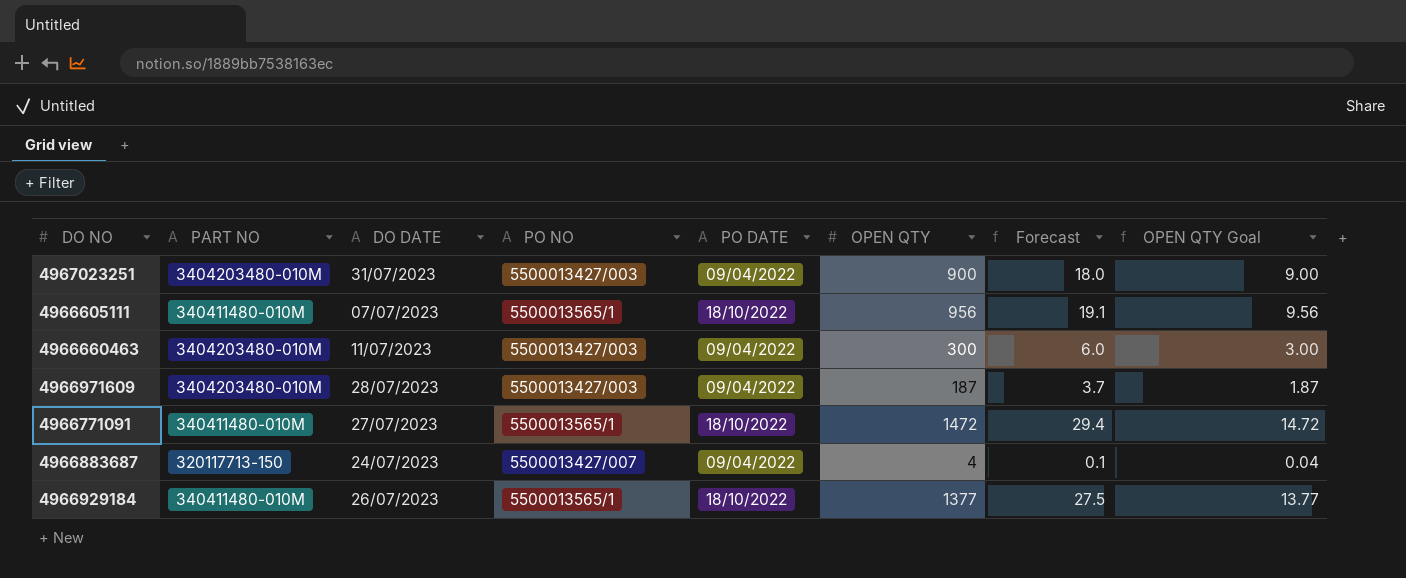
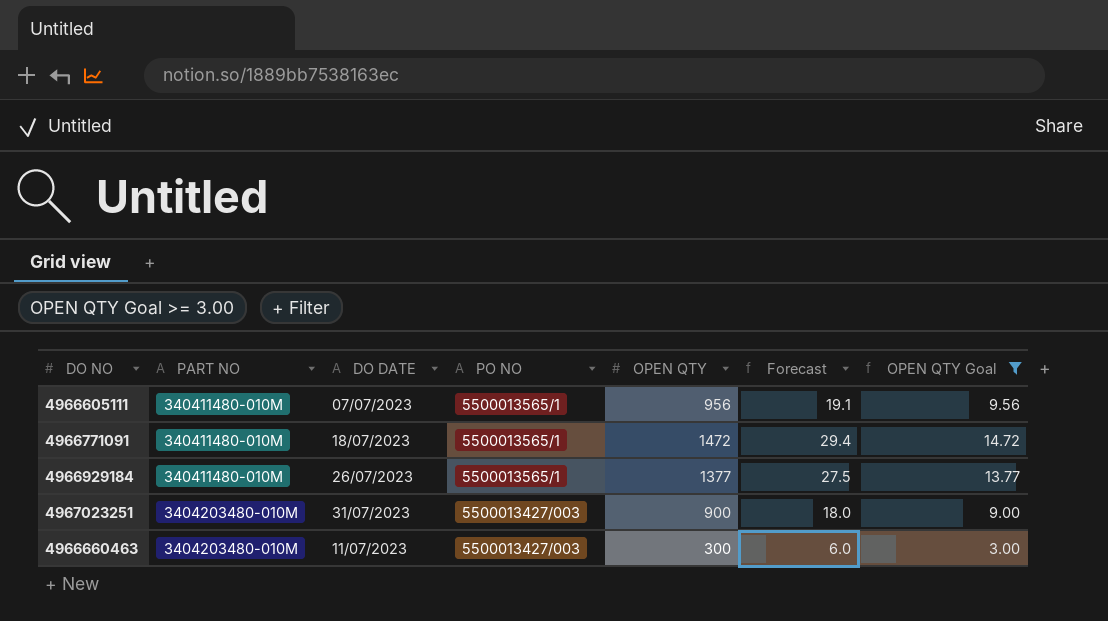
filter: none -> OPEN QTY Goal >= 3.00
row order: none -> PART NO ascending
column PO DATE | position: 5 -> none
4966771091 | DO DATE: 27/07/2023 -> 18/07/2023

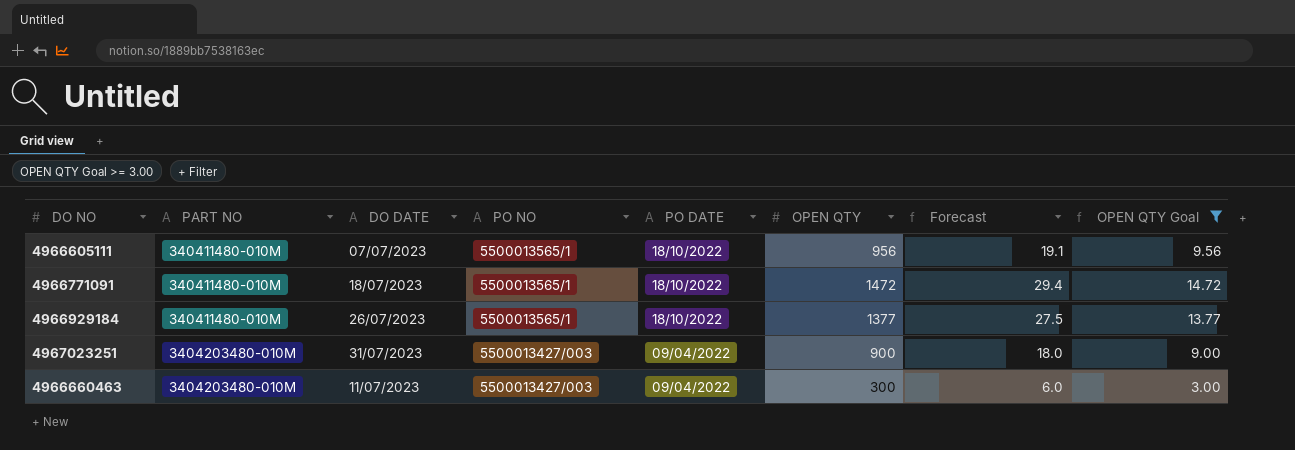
column PO DATE | position: none -> 5

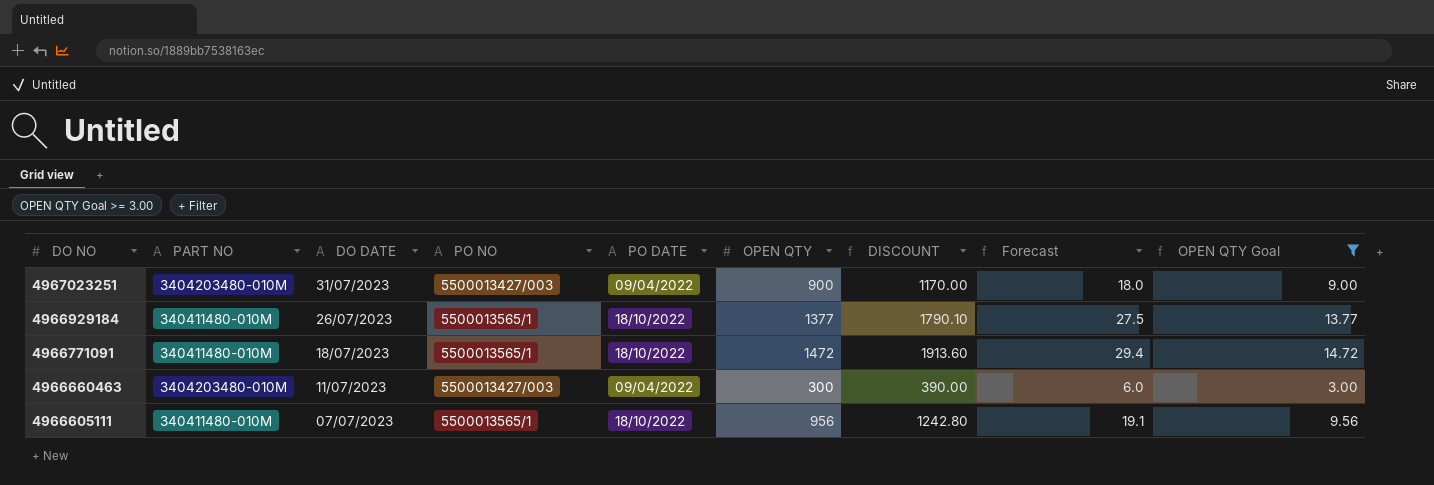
row order: PART NO ascending -> DO NO descending
column DISCOUNT | formula: none -> [OPEN QTY] * 1.3

